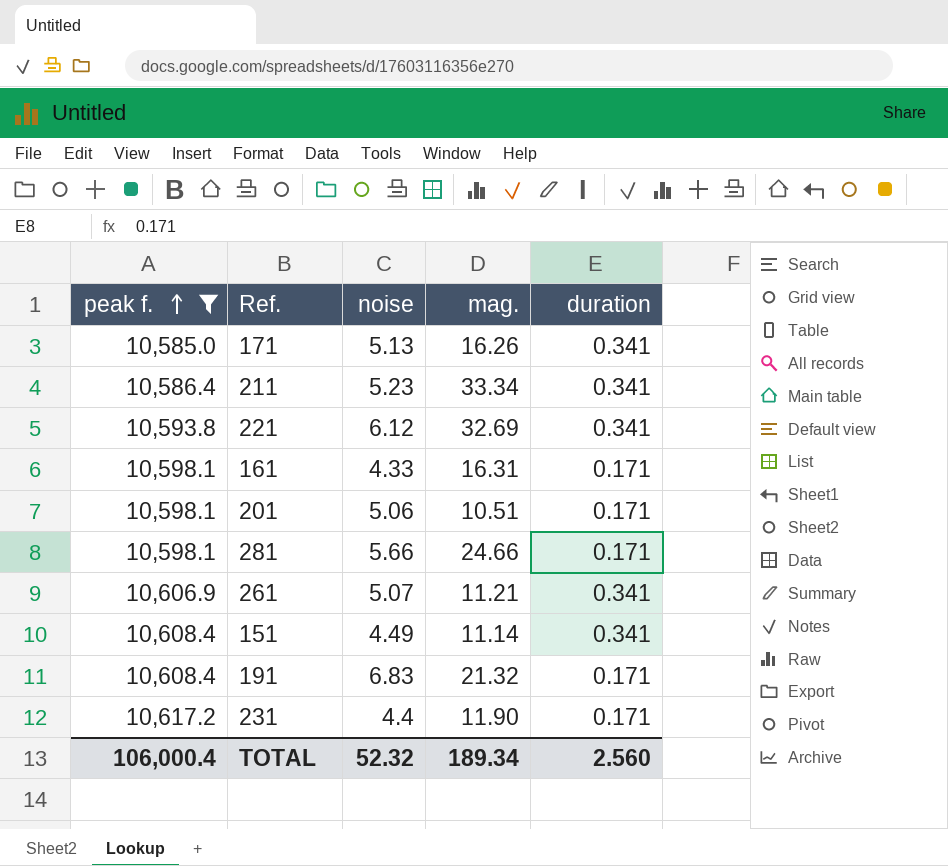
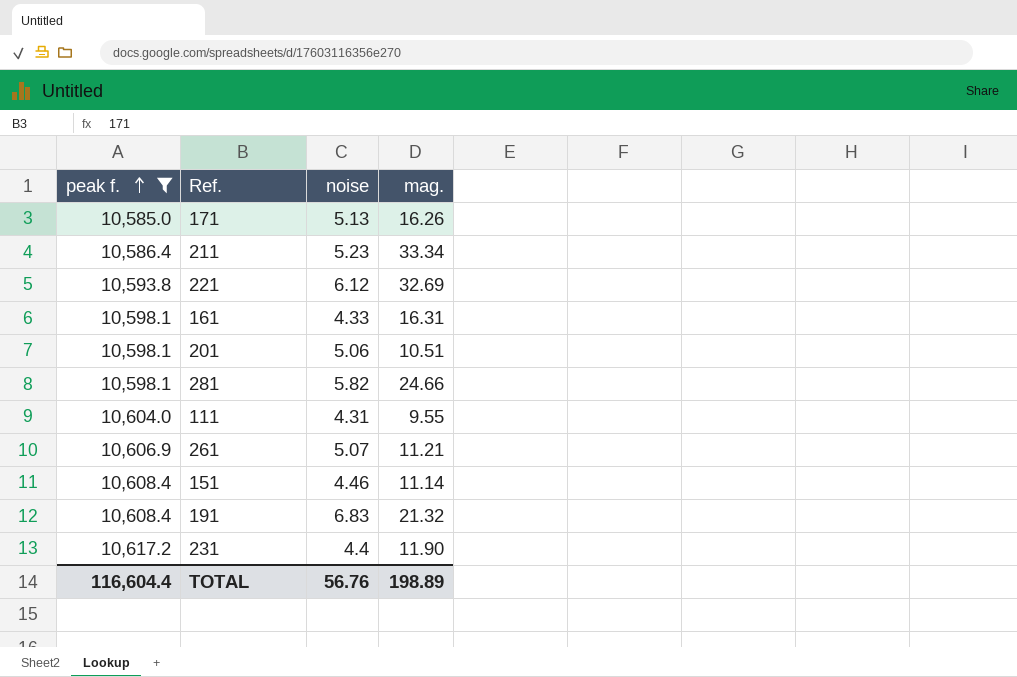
column duration | position: 5 -> none
281 | noise: 5.66 -> 5.82
row 111: none -> 10,604.0 | 4.31 | 9.55
151 | noise: 4.49 -> 4.46
TOTAL | peak f.: 106,000.4 -> 116,604.4
TOTAL | noise: 52.32 -> 56.76
TOTAL | mag.: 189.34 -> 198.89

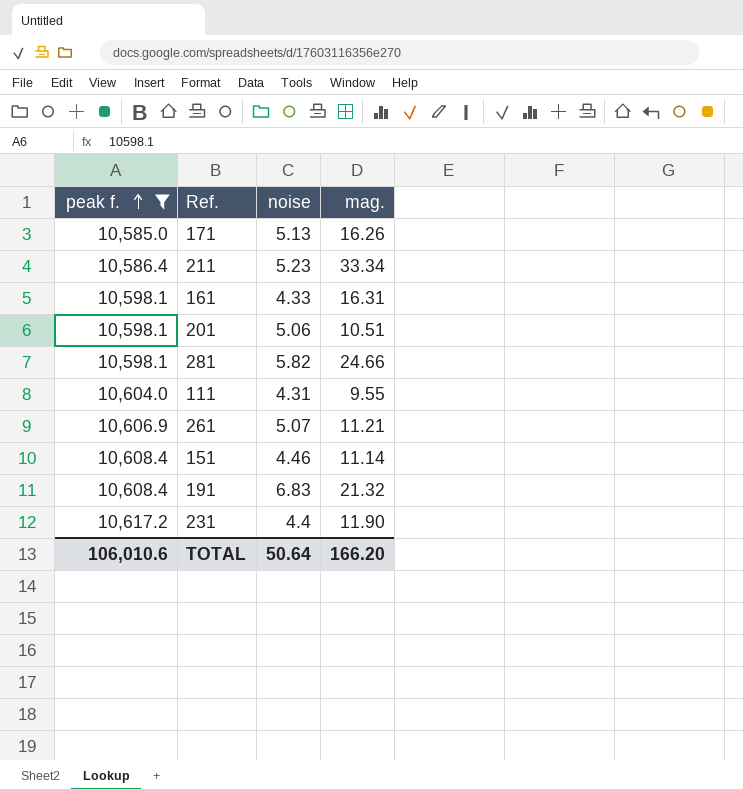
row 221: 10,593.8 | 6.12 | 32.69 -> none
TOTAL | peak f.: 116,604.4 -> 106,010.6
TOTAL | noise: 56.76 -> 50.64
TOTAL | mag.: 198.89 -> 166.20

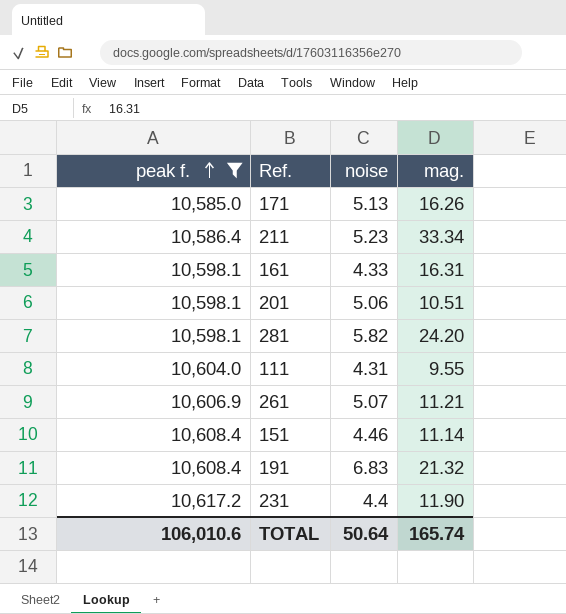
281 | mag.: 24.66 -> 24.20
TOTAL | mag.: 166.20 -> 165.74

